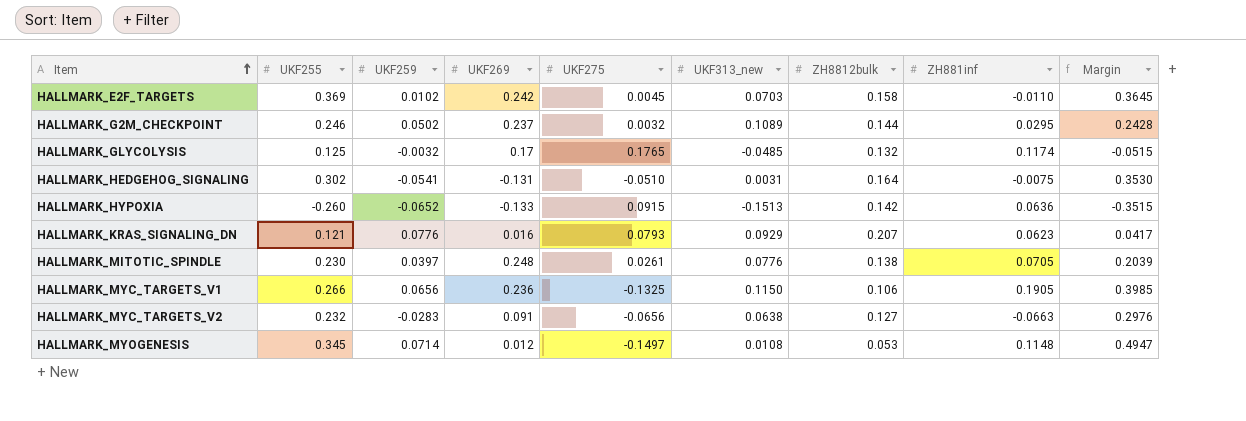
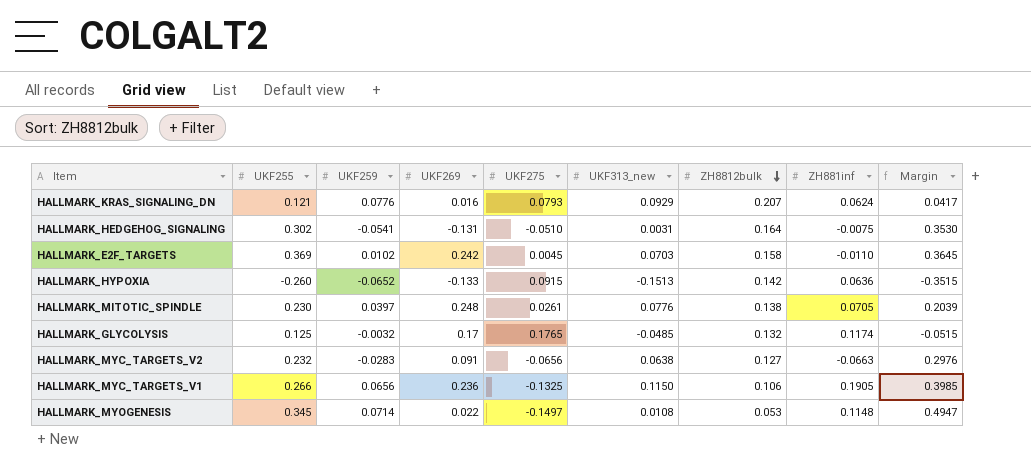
row order: Item ascending -> ZH8812bulk descending
row HALLMARK_G2M_CHECKPOINT: 0.246 | 0.0502 | 0.237 | 0.0032 | 0.1089 | 0.144 | 0.0295 | 0.2428 -> none
HALLMARK_KRAS_SIGNALING_DN | ZH881inf: 0.0623 -> 0.0624
HALLMARK_MYOGENESIS | UKF269: 0.012 -> 0.022

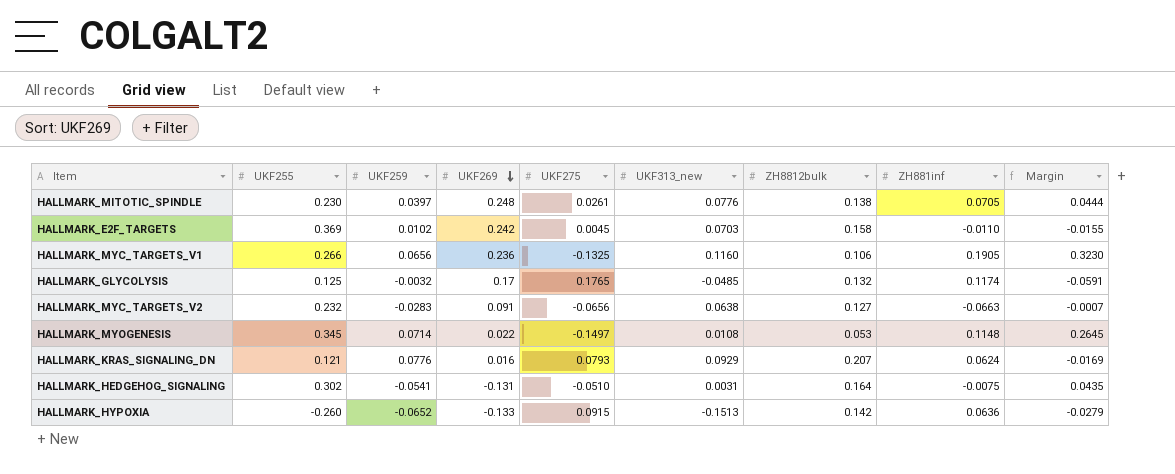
row order: ZH8812bulk descending -> UKF269 descending
column Margin | formula: [UKF255] - [UKF275] -> [ZH881inf] - [UKF275]
HALLMARK_MYC_TARGETS_V1 | UKF313_new: 0.1150 -> 0.1160

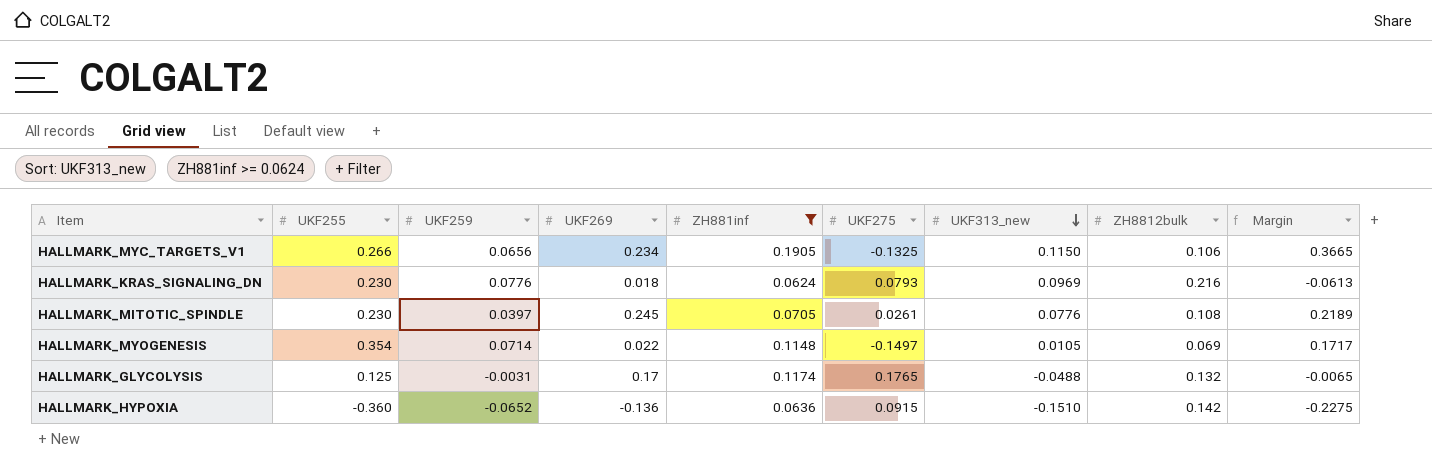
filter: none -> ZH881inf >= 0.0624
row order: UKF269 descending -> UKF313_new descending
column ZH881inf | position: 8 -> 5
column Margin | formula: [ZH881inf] - [UKF275] -> [UKF269] - [UKF275]
HALLMARK_MYC_TARGETS_V1 | UKF269: 0.236 -> 0.234
HALLMARK_MYC_TARGETS_V1 | UKF313_new: 0.1160 -> 0.1150
HALLMARK_KRAS_SIGNALING_DN | UKF255: 0.121 -> 0.230
HALLMARK_KRAS_SIGNALING_DN | UKF269: 0.016 -> 0.018
HALLMARK_KRAS_SIGNALING_DN | UKF313_new: 0.0929 -> 0.0969
HALLMARK_KRAS_SIGNALING_DN | ZH8812bulk: 0.207 -> 0.216
HALLMARK_MITOTIC_SPINDLE | UKF269: 0.248 -> 0.245
HALLMARK_MITOTIC_SPINDLE | ZH8812bulk: 0.138 -> 0.108
HALLMARK_MYOGENESIS | UKF255: 0.345 -> 0.354
HALLMARK_MYOGENESIS | UKF313_new: 0.0108 -> 0.0105
HALLMARK_MYOGENESIS | ZH8812bulk: 0.053 -> 0.069
HALLMARK_GLYCOLYSIS | UKF259: -0.0032 -> -0.0031
HALLMARK_GLYCOLYSIS | UKF313_new: -0.0485 -> -0.0488
HALLMARK_HYPOXIA | UKF255: -0.260 -> -0.360
HALLMARK_HYPOXIA | UKF269: -0.133 -> -0.136
HALLMARK_HYPOXIA | UKF313_new: -0.1513 -> -0.1510

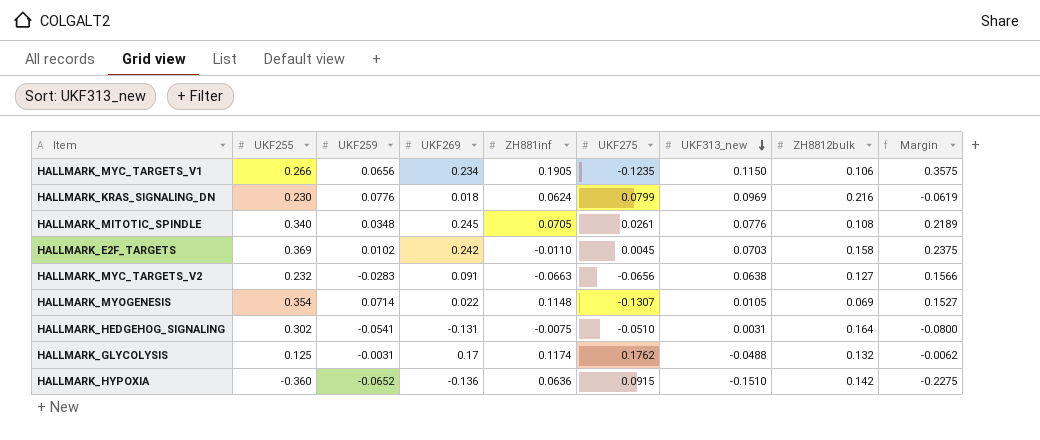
filter: ZH881inf >= 0.0624 -> none
HALLMARK_MYC_TARGETS_V1 | UKF275: -0.1325 -> -0.1235
HALLMARK_MYC_TARGETS_V1 | Margin: 0.3665 -> 0.3575
HALLMARK_KRAS_SIGNALING_DN | UKF275: 0.0793 -> 0.0799
HALLMARK_KRAS_SIGNALING_DN | Margin: -0.0613 -> -0.0619
HALLMARK_MITOTIC_SPINDLE | UKF255: 0.230 -> 0.340
HALLMARK_MITOTIC_SPINDLE | UKF259: 0.0397 -> 0.0348
HALLMARK_MYOGENESIS | UKF275: -0.1497 -> -0.1307
HALLMARK_MYOGENESIS | Margin: 0.1717 -> 0.1527
HALLMARK_GLYCOLYSIS | UKF275: 0.1765 -> 0.1762
HALLMARK_GLYCOLYSIS | Margin: -0.0065 -> -0.0062

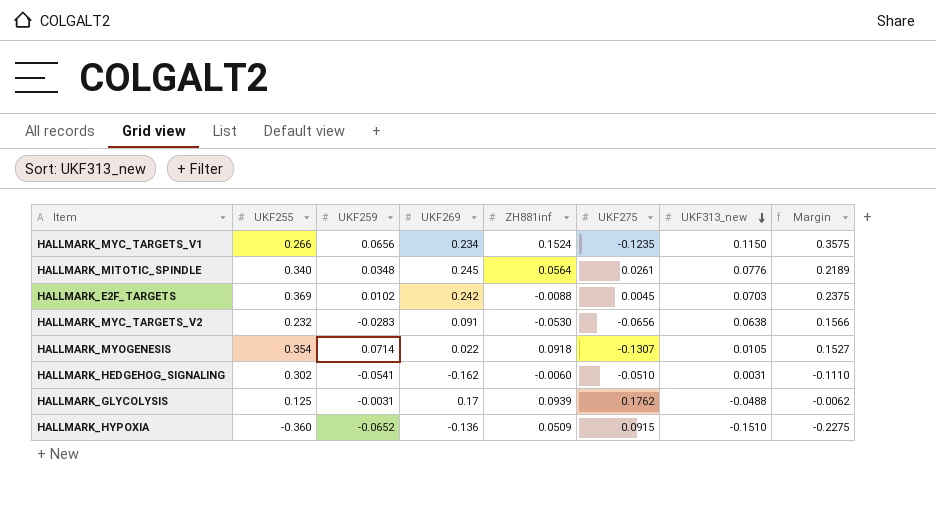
column ZH8812bulk | position: 8 -> none
row HALLMARK_KRAS_SIGNALING_DN: 0.230 | 0.0776 | 0.018 | 0.0624 | 0.0799 | 0.0969 | 0.216 | -0.0619 -> none
HALLMARK_MYC_TARGETS_V1 | ZH881inf: 0.1905 -> 0.1524
HALLMARK_MITOTIC_SPINDLE | ZH881inf: 0.0705 -> 0.0564
HALLMARK_E2F_TARGETS | ZH881inf: -0.0110 -> -0.0088
HALLMARK_MYC_TARGETS_V2 | ZH881inf: -0.0663 -> -0.0530
HALLMARK_MYOGENESIS | ZH881inf: 0.1148 -> 0.0918
HALLMARK_HEDGEHOG_SIGNALING | UKF269: -0.131 -> -0.162
HALLMARK_HEDGEHOG_SIGNALING | ZH881inf: -0.0075 -> -0.0060
HALLMARK_HEDGEHOG_SIGNALING | Margin: -0.0800 -> -0.1110
HALLMARK_GLYCOLYSIS | ZH881inf: 0.1174 -> 0.0939
HALLMARK_HYPOXIA | ZH881inf: 0.0636 -> 0.0509

